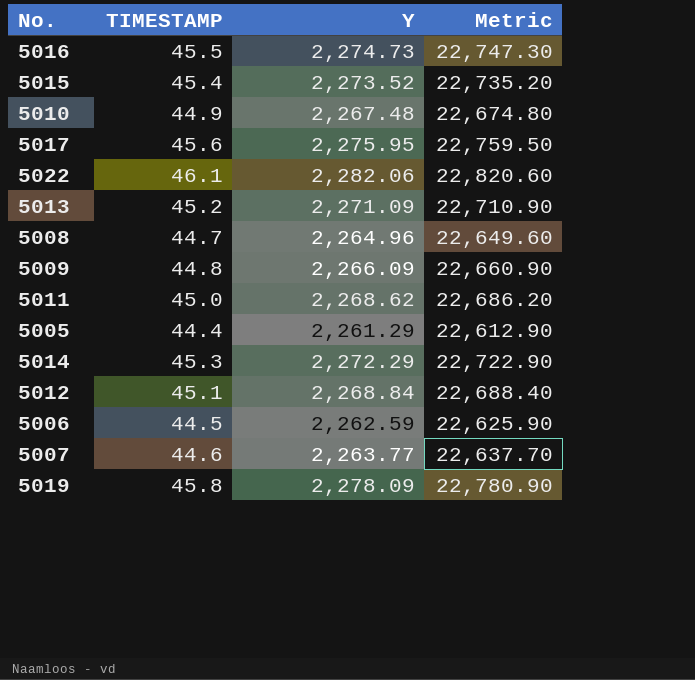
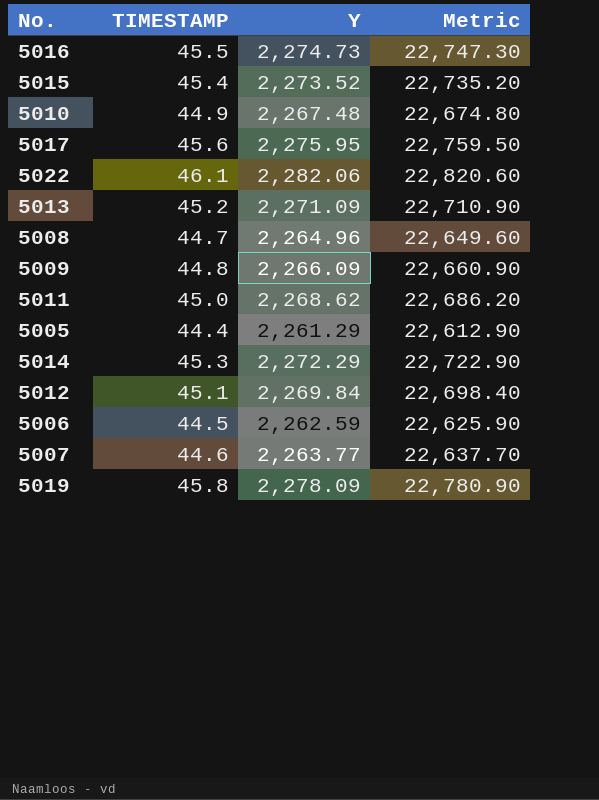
5012 | Y: 2,268.84 -> 2,269.84
5012 | Metric: 22,688.40 -> 22,698.40

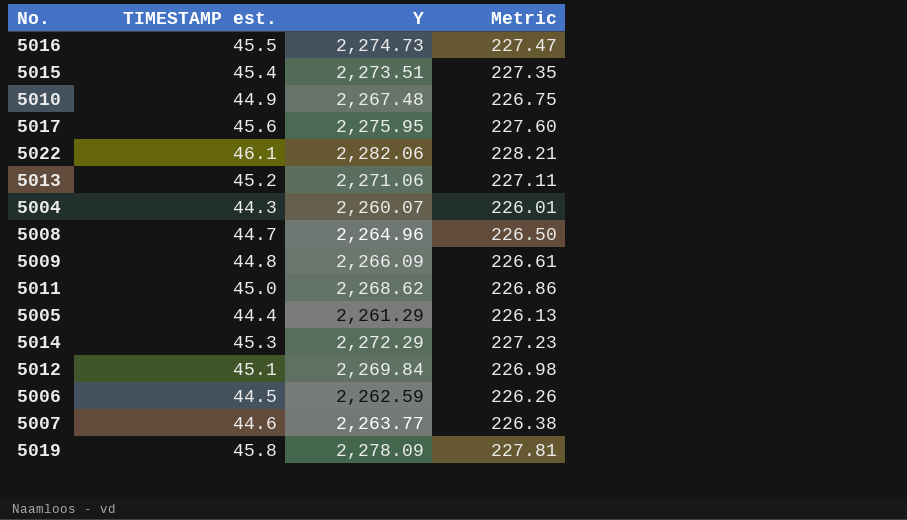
column name: TIMESTAMP -> TIMESTAMP est.
column Metric | formula: [Y] * 10 -> [Y] * 0.1
5015 | Y: 2,273.52 -> 2,273.51
5013 | Y: 2,271.09 -> 2,271.06
row 5004: none -> 44.3 | 2,260.07 | 226.01

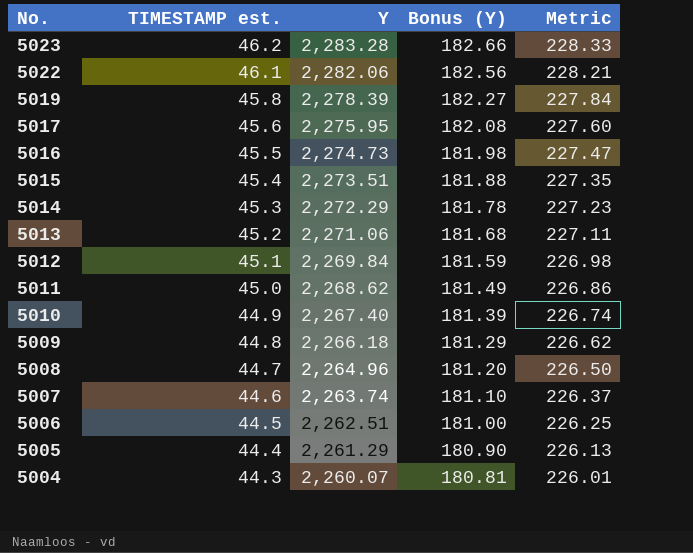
row order: none -> No. descending
column Bonus (Y) | formula: none -> [Y] * 0.08
row 5023: none -> 46.2 | 2,283.28 | 182.66 | 228.33
5019 | Y: 2,278.09 -> 2,278.39
5019 | Metric: 227.81 -> 227.84
5010 | Y: 2,267.48 -> 2,267.40
5010 | Metric: 226.75 -> 226.74
5009 | Y: 2,266.09 -> 2,266.18
5009 | Metric: 226.61 -> 226.62
5007 | Y: 2,263.77 -> 2,263.74
5007 | Metric: 226.38 -> 226.37
5006 | Y: 2,262.59 -> 2,262.51
5006 | Metric: 226.26 -> 226.25

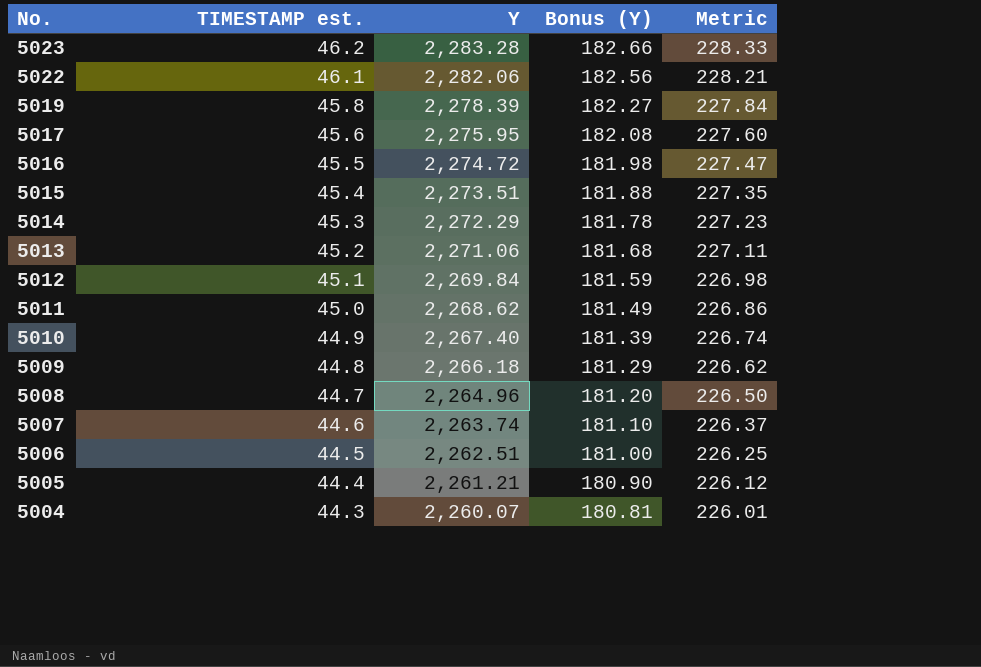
5016 | Y: 2,274.73 -> 2,274.72
5005 | Y: 2,261.29 -> 2,261.21
5005 | Metric: 226.13 -> 226.12

